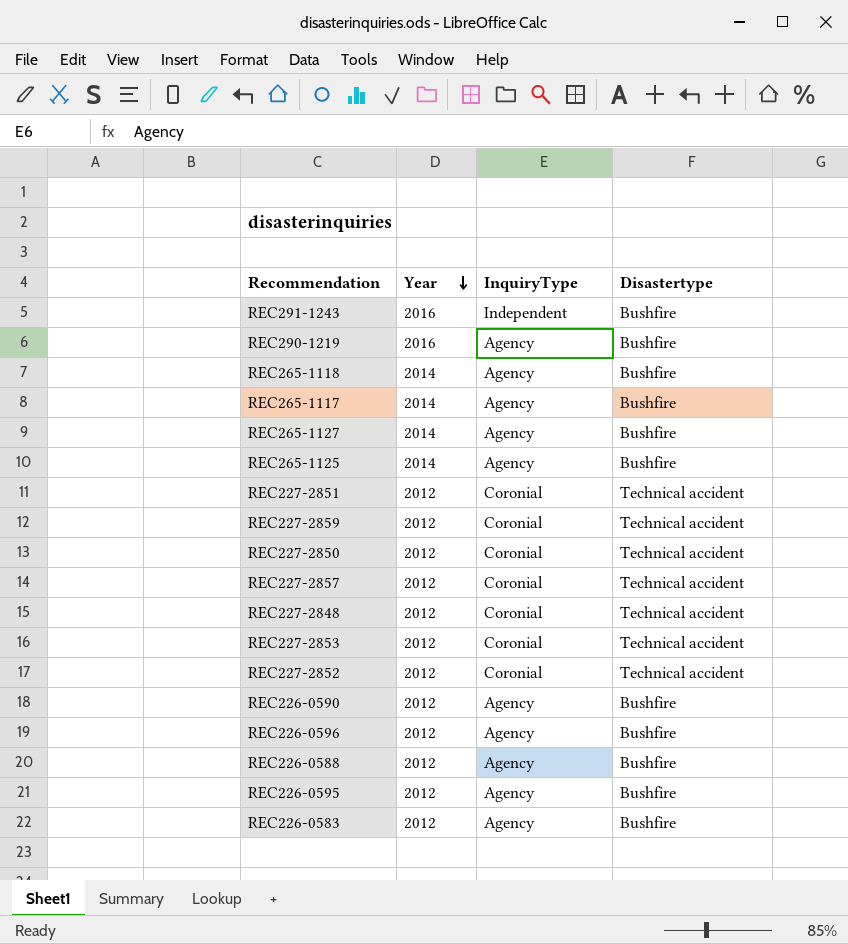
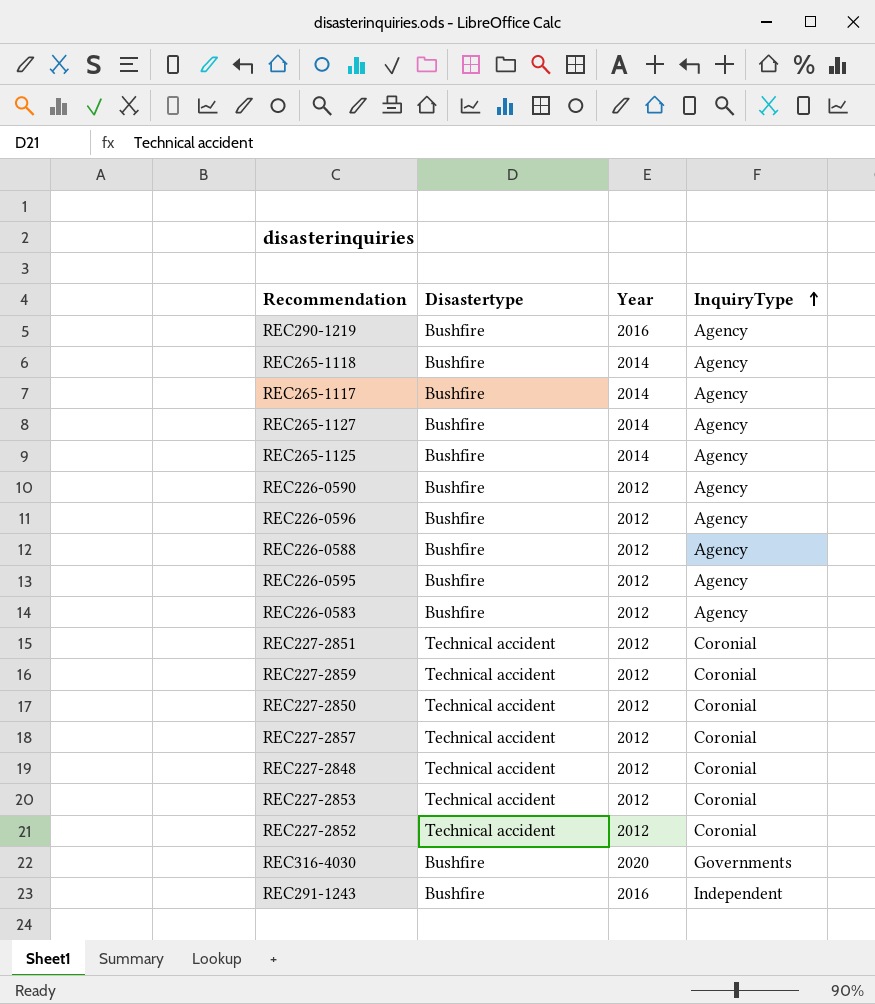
row order: Year descending -> InquiryType ascending
column Disastertype | position: 4 -> 2
row REC316-4030: none -> Bushfire | 2020 | Governments

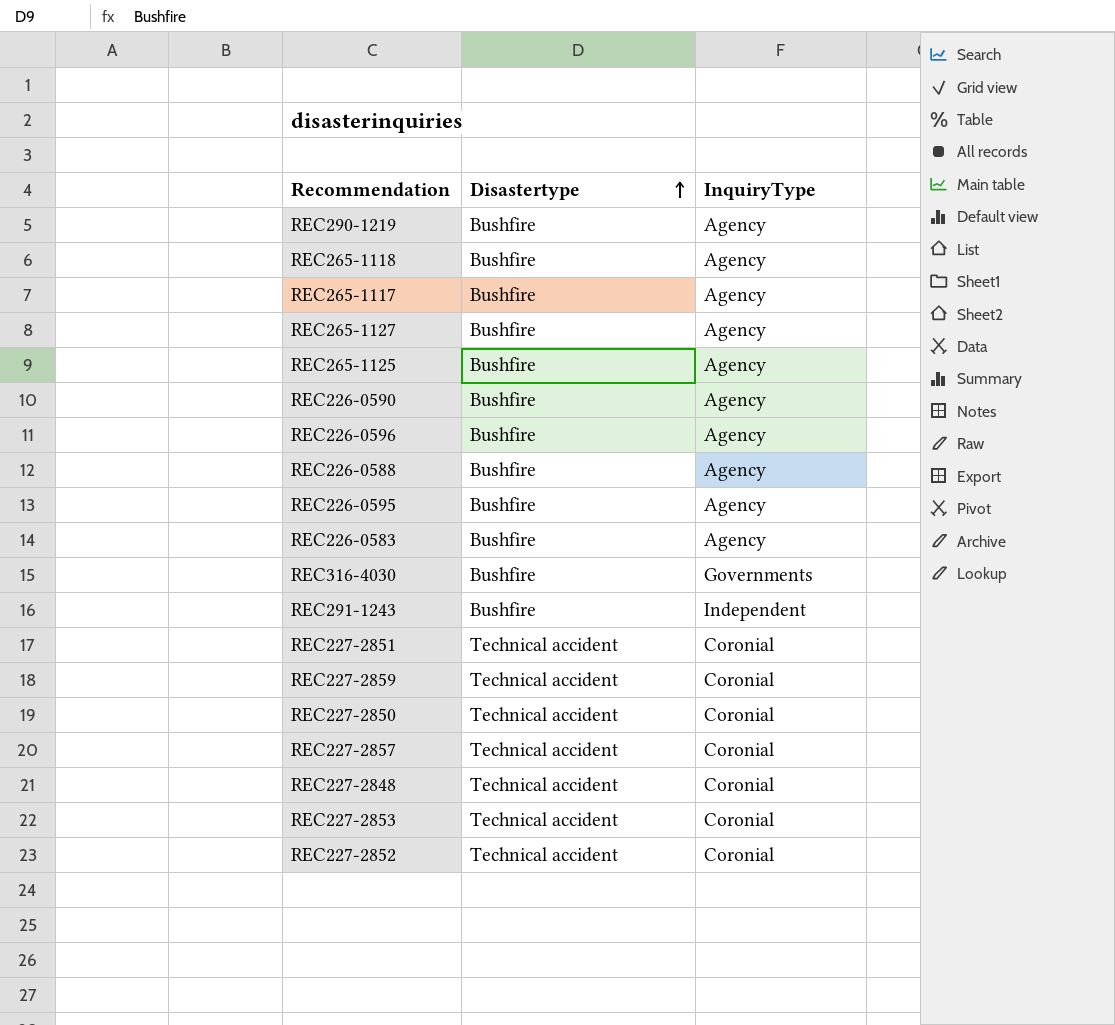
row order: InquiryType ascending -> Disastertype ascending
column Year | position: 3 -> none

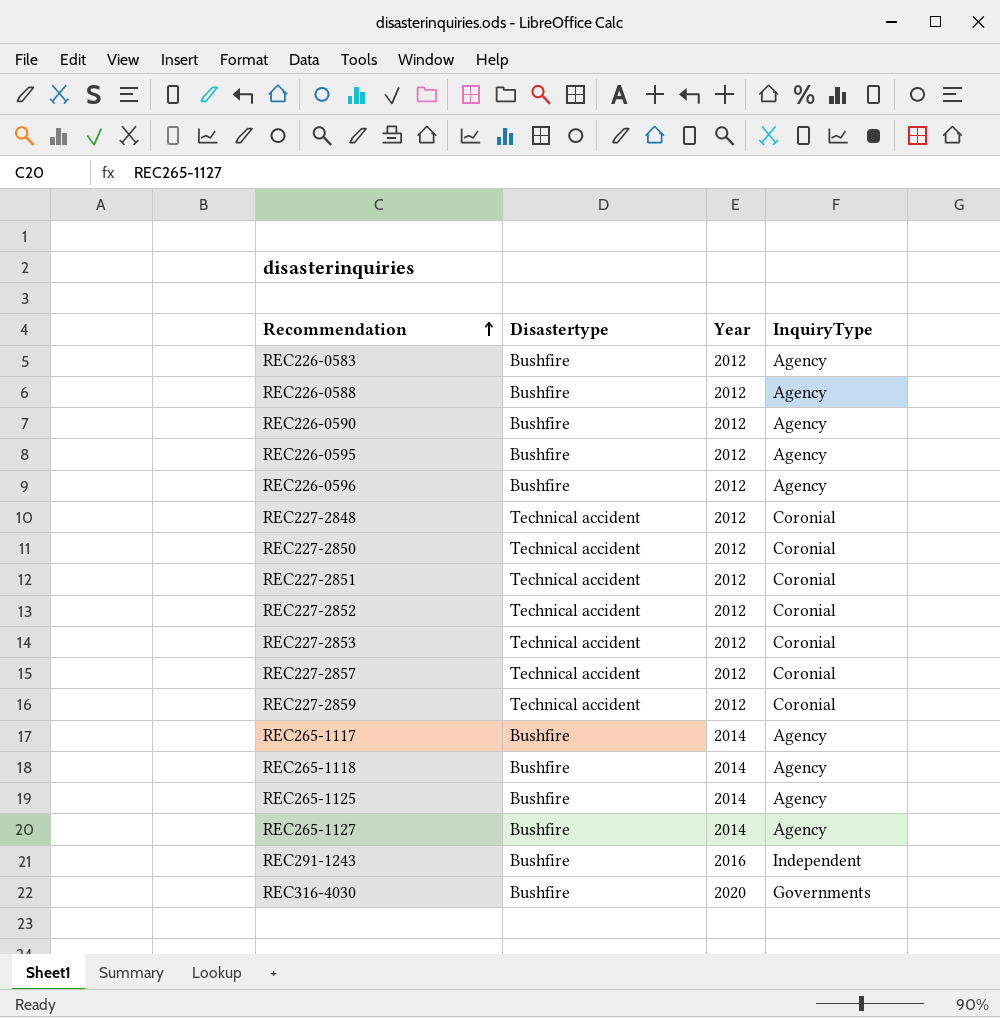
row order: Disastertype ascending -> Recommendation ascending
column Year | position: none -> 3
row REC290-1219: Bushfire | Agency -> none

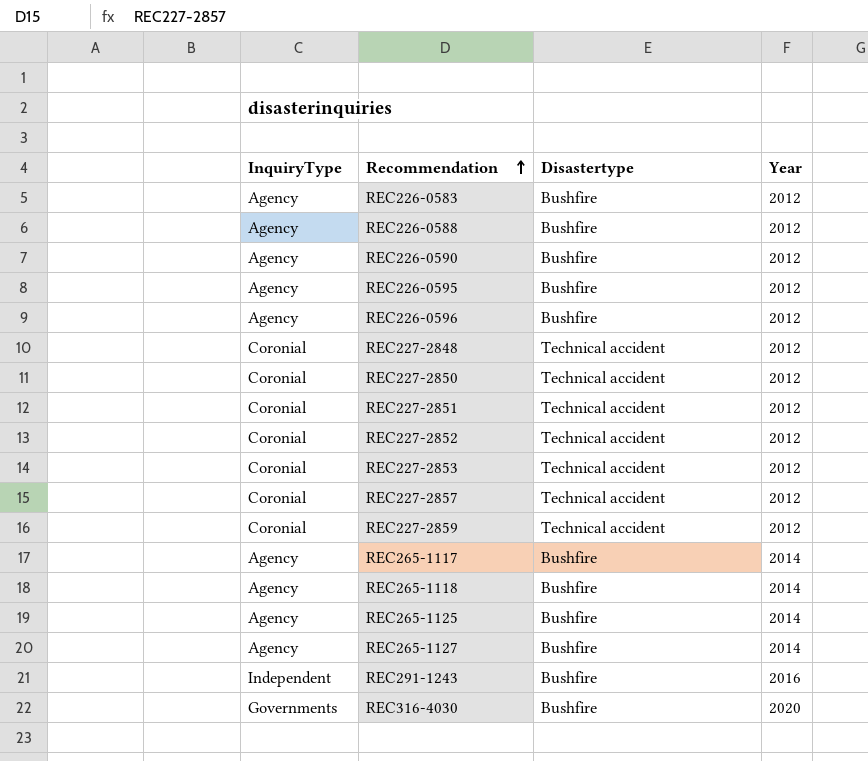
column InquiryType | position: 4 -> 1

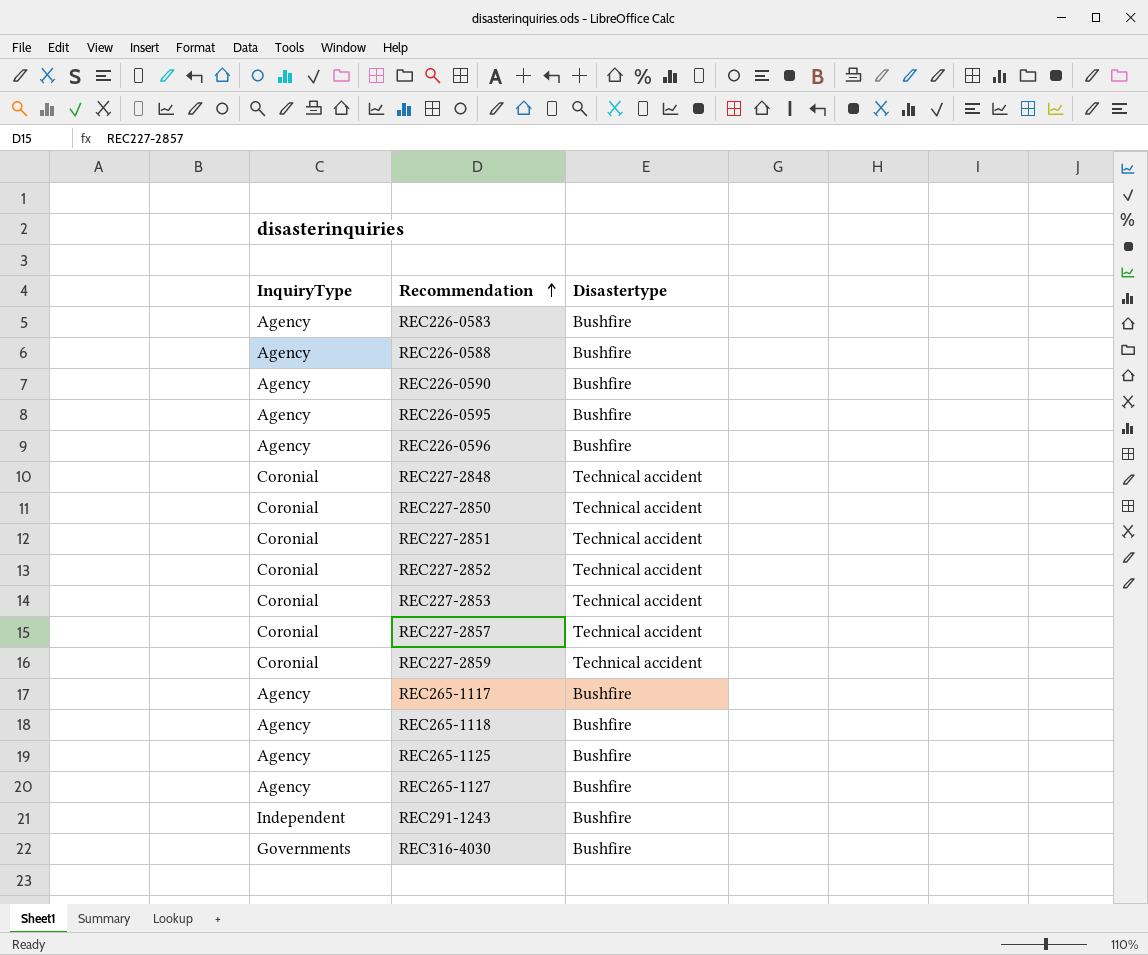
column Year | position: 4 -> none

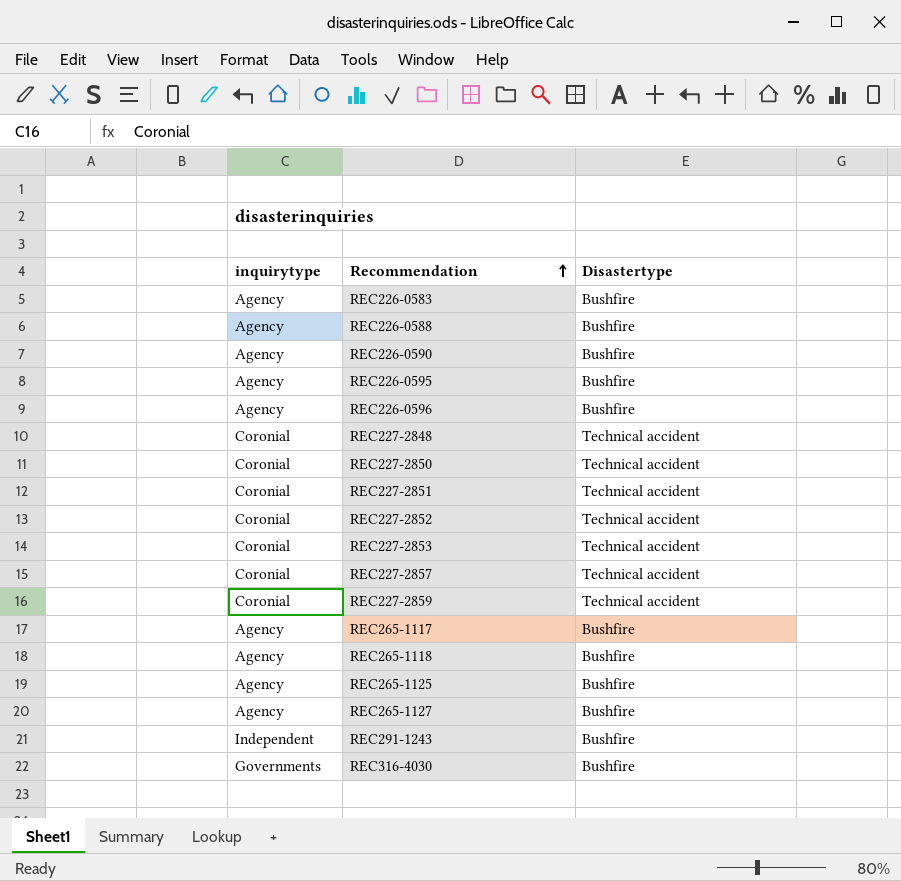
column name: InquiryType -> inquirytype

